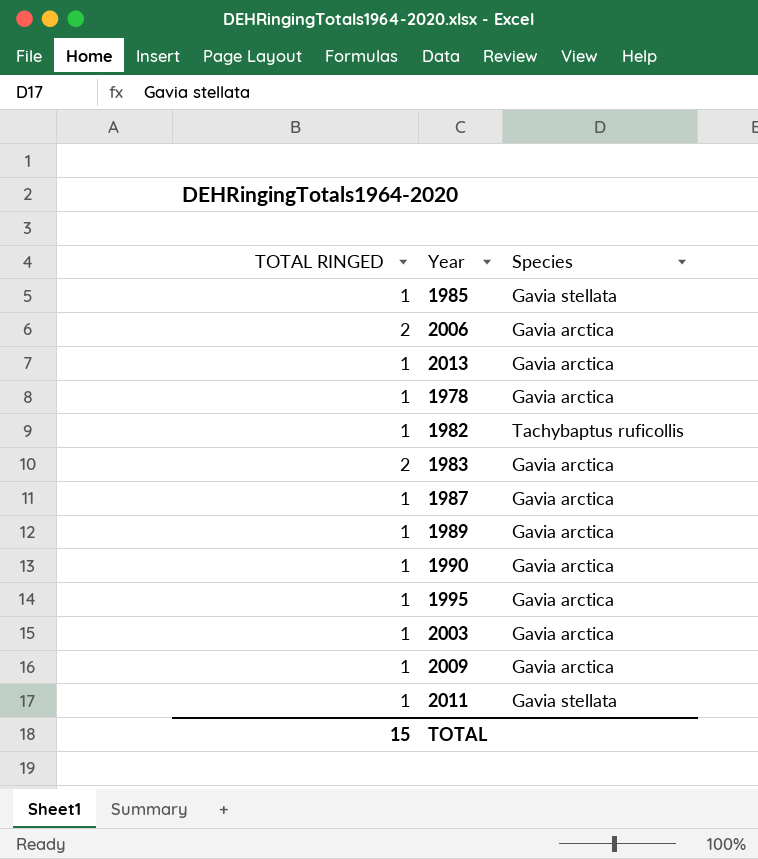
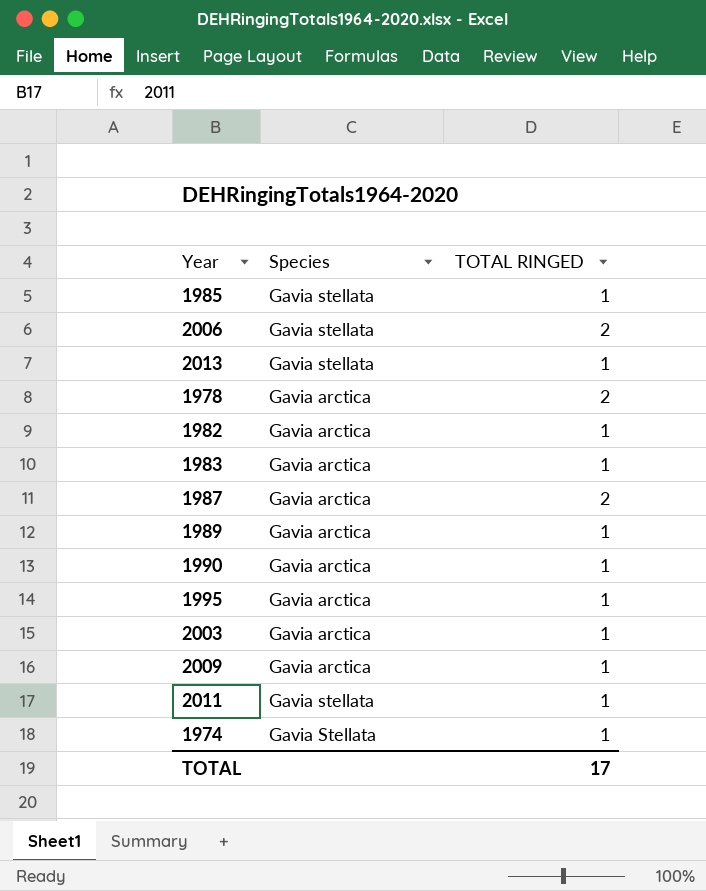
column TOTAL RINGED | position: 1 -> 3
2006 | Species: Gavia arctica -> Gavia stellata
2013 | Species: Gavia arctica -> Gavia stellata
1978 | TOTAL RINGED: 1 -> 2
1982 | Species: Tachybaptus ruficollis -> Gavia arctica
1983 | TOTAL RINGED: 2 -> 1
1987 | TOTAL RINGED: 1 -> 2
row 1974: none -> Gavia Stellata | 1
TOTAL | TOTAL RINGED: 15 -> 17

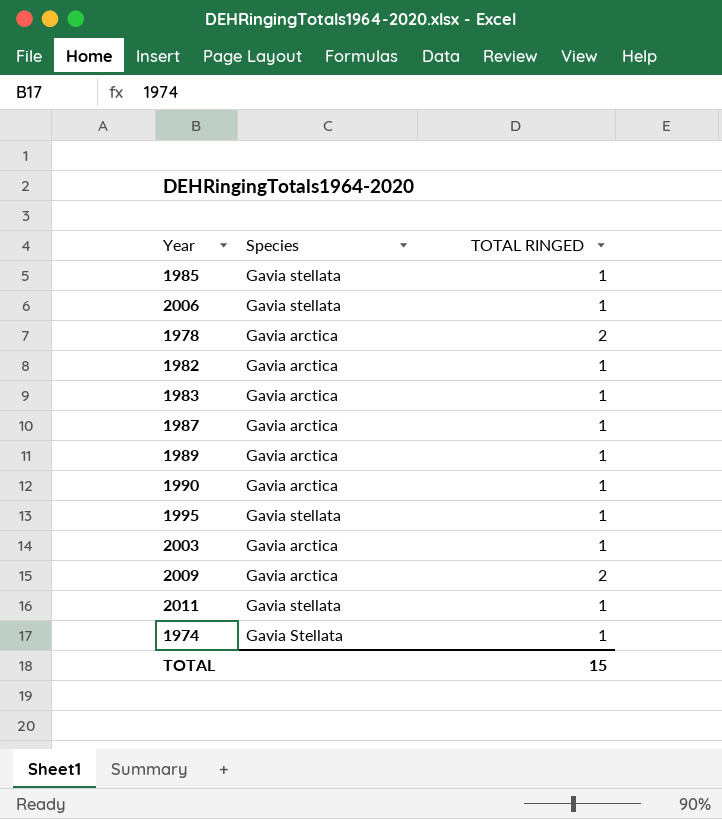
row 2013: Gavia stellata | 1 -> none
2006 | TOTAL RINGED: 2 -> 1
1987 | TOTAL RINGED: 2 -> 1
1995 | Species: Gavia arctica -> Gavia stellata
2009 | TOTAL RINGED: 1 -> 2
TOTAL | TOTAL RINGED: 17 -> 15

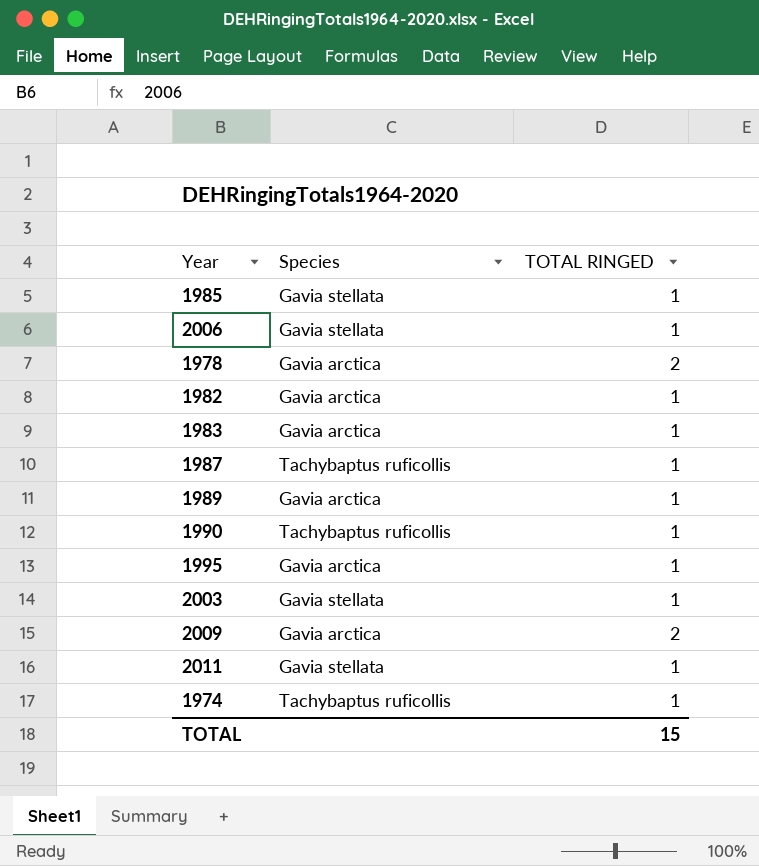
1987 | Species: Gavia arctica -> Tachybaptus ruficollis
1990 | Species: Gavia arctica -> Tachybaptus ruficollis
1995 | Species: Gavia stellata -> Gavia arctica
2003 | Species: Gavia arctica -> Gavia stellata
1974 | Species: Gavia Stellata -> Tachybaptus ruficollis

